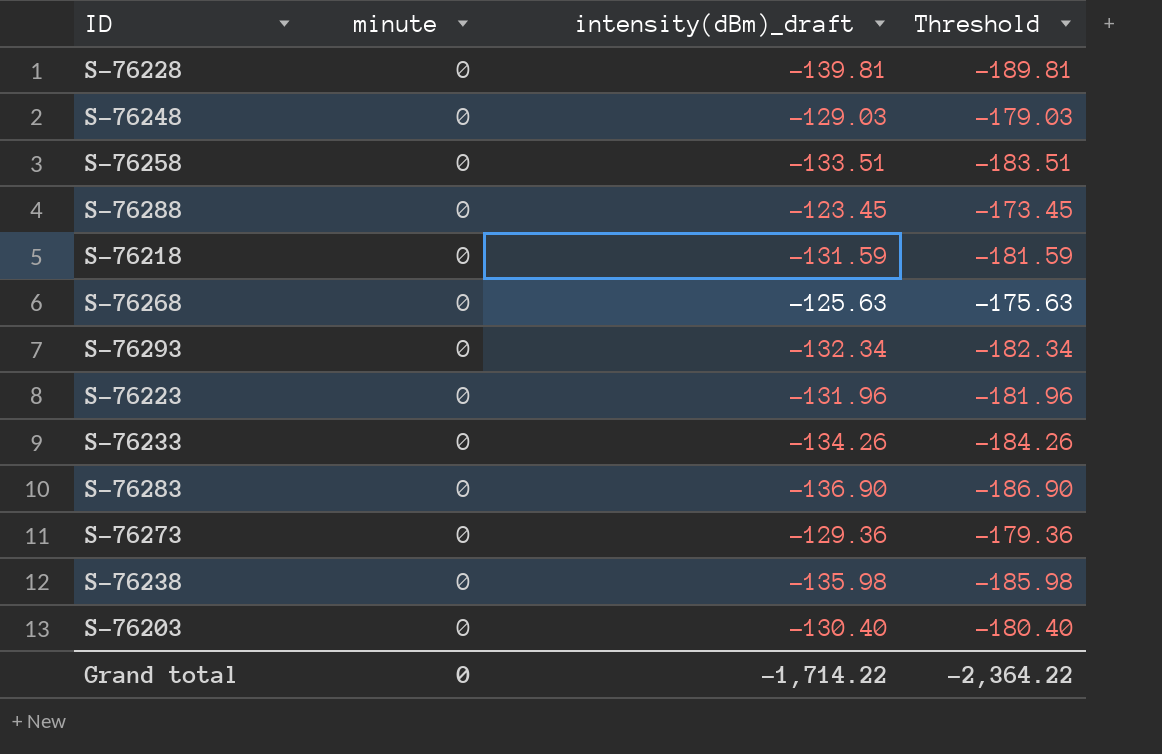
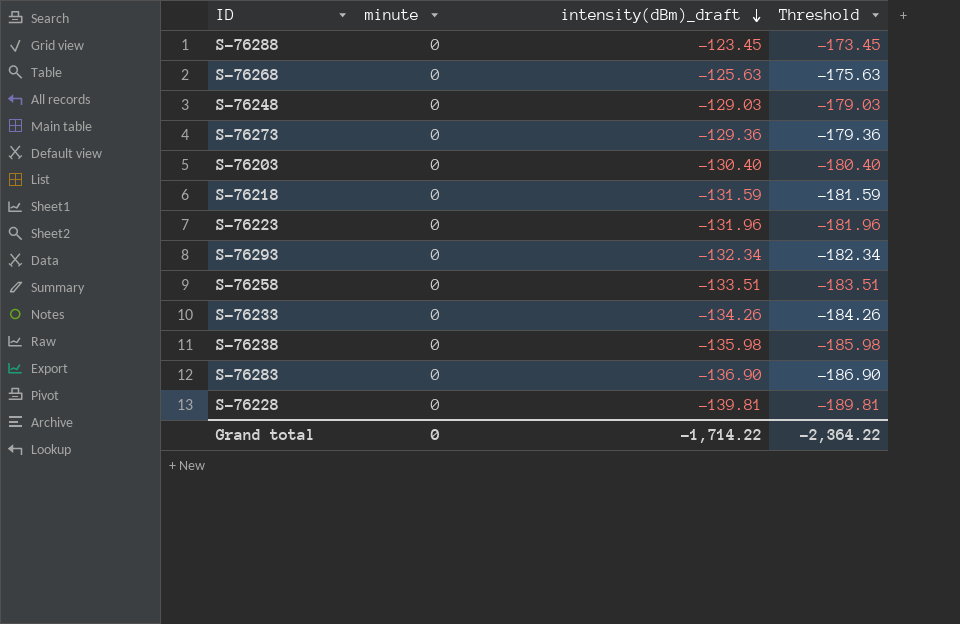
row order: none -> intensity(dBm)_draft descending

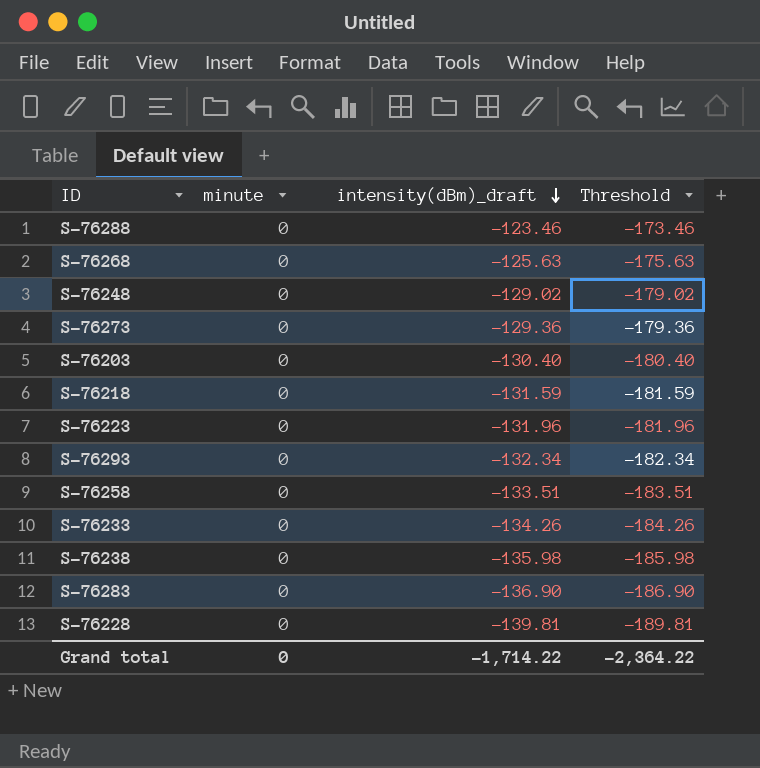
S-76288 | intensity(dBm)_draft: -123.45 -> -123.46
S-76288 | Threshold: -173.45 -> -173.46
S-76248 | intensity(dBm)_draft: -129.03 -> -129.02
S-76248 | Threshold: -179.03 -> -179.02

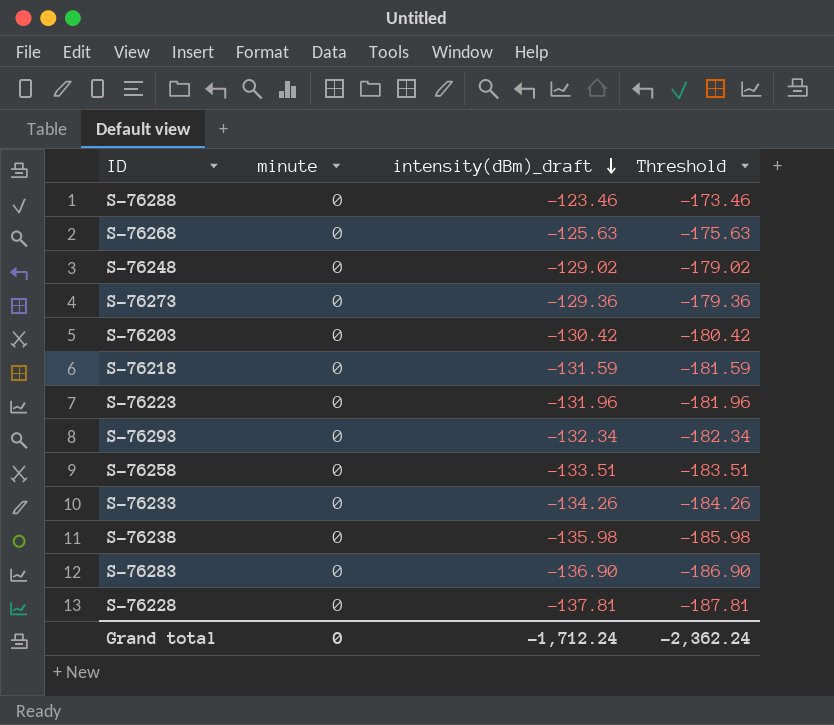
S-76203 | intensity(dBm)_draft: -130.40 -> -130.42
S-76203 | Threshold: -180.40 -> -180.42
S-76228 | intensity(dBm)_draft: -139.81 -> -137.81
S-76228 | Threshold: -189.81 -> -187.81
Grand total | intensity(dBm)_draft: -1,714.22 -> -1,712.24
Grand total | Threshold: -2,364.22 -> -2,362.24

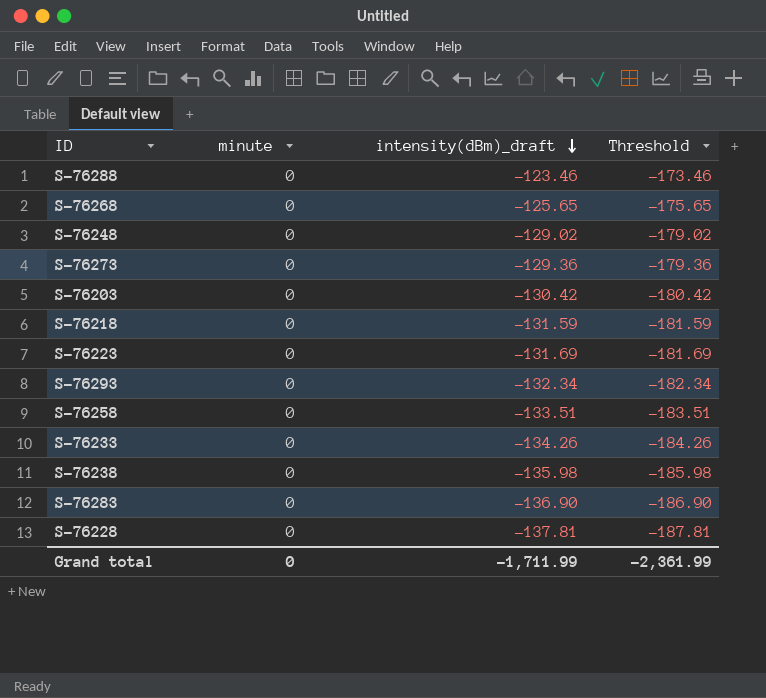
S-76268 | intensity(dBm)_draft: -125.63 -> -125.65
S-76268 | Threshold: -175.63 -> -175.65
S-76223 | intensity(dBm)_draft: -131.96 -> -131.69
S-76223 | Threshold: -181.96 -> -181.69
Grand total | intensity(dBm)_draft: -1,712.24 -> -1,711.99
Grand total | Threshold: -2,362.24 -> -2,361.99

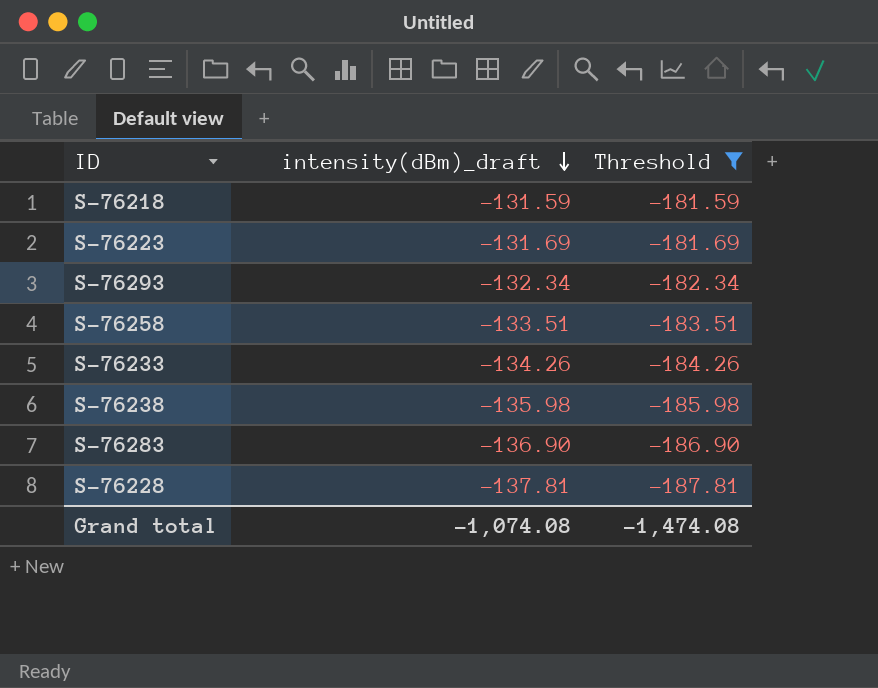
filter: none -> Threshold <= -181.59
column minute | position: 2 -> none
Grand total | intensity(dBm)_draft: -1,711.99 -> -1,074.08
Grand total | Threshold: -2,361.99 -> -1,474.08

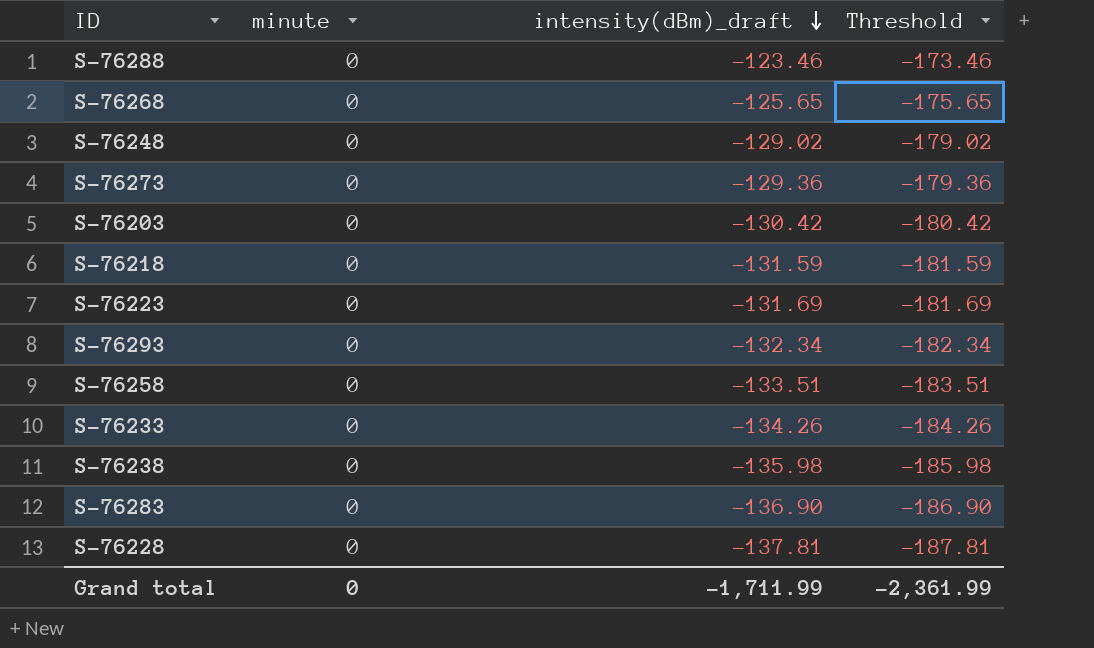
filter: Threshold <= -181.59 -> none
column minute | position: none -> 2
Grand total | intensity(dBm)_draft: -1,074.08 -> -1,711.99
Grand total | Threshold: -1,474.08 -> -2,361.99

